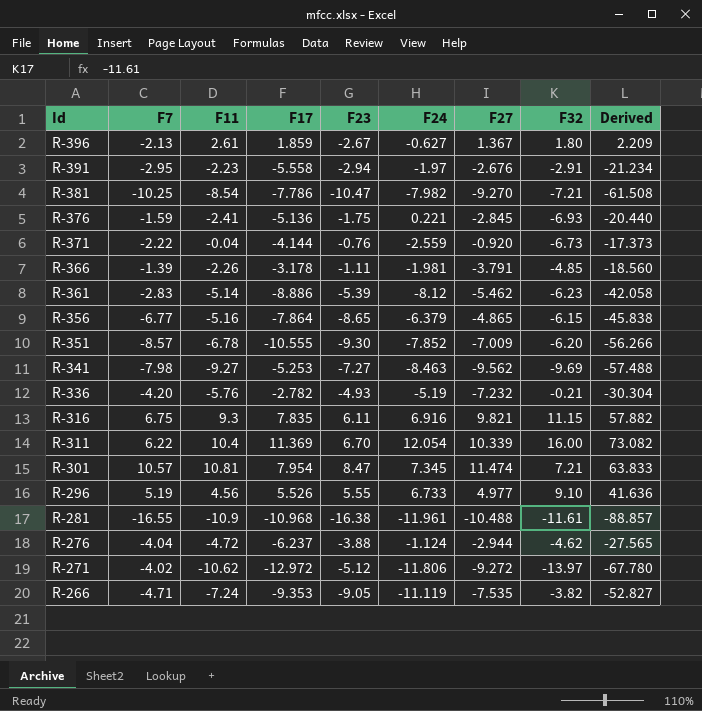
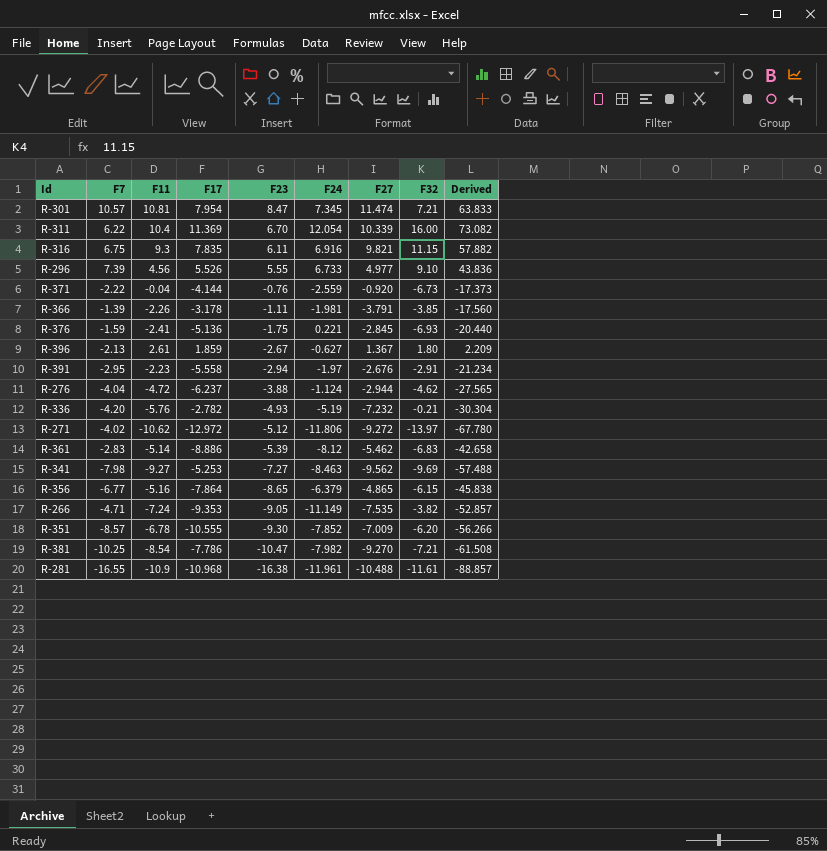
row order: Id descending -> F23 descending
R-296 | F7: 5.19 -> 7.39
R-296 | Derived: 41.636 -> 43.836
R-366 | F32: -4.85 -> -3.85
R-366 | Derived: -18.560 -> -17.560
R-361 | F32: -6.23 -> -6.83
R-361 | Derived: -42.058 -> -42.658
R-266 | F24: -11.119 -> -11.149
R-266 | Derived: -52.827 -> -52.857

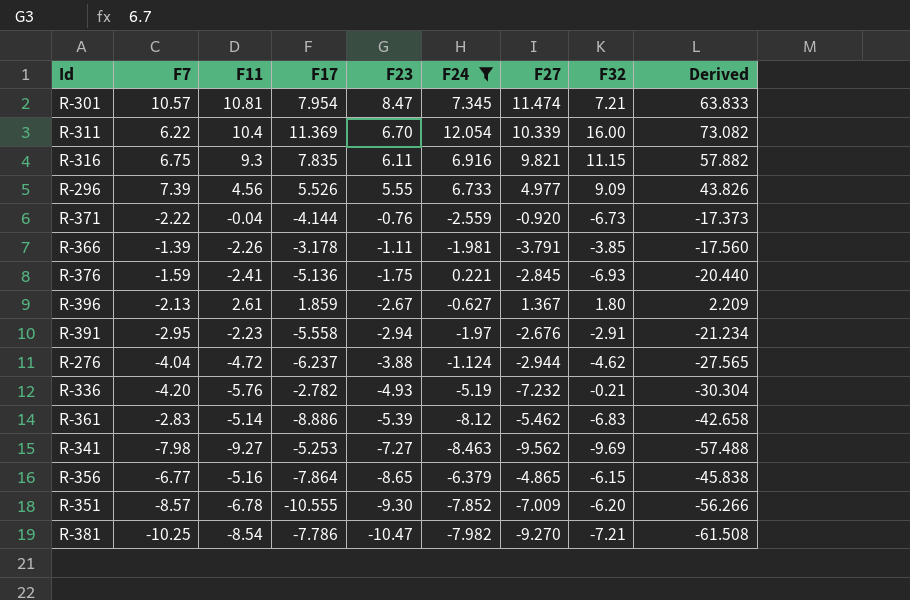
filter: none -> F24 >= -8.463
R-296 | F32: 9.10 -> 9.09
R-296 | Derived: 43.836 -> 43.826

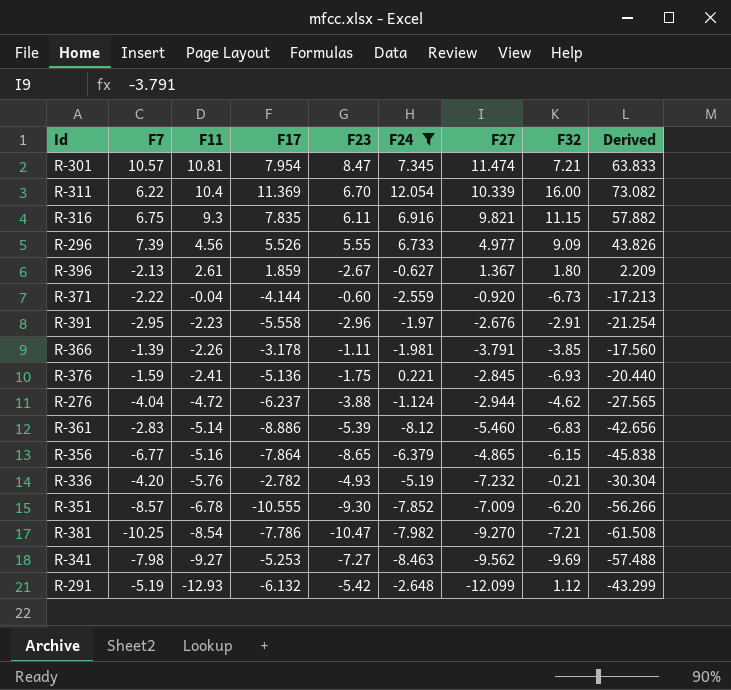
row order: F23 descending -> F11 descending
R-371 | F23: -0.76 -> -0.60
R-371 | Derived: -17.373 -> -17.213
R-391 | F23: -2.94 -> -2.96
R-391 | Derived: -21.234 -> -21.254
R-361 | F27: -5.462 -> -5.460
R-361 | Derived: -42.658 -> -42.656
row R-291: none -> -5.19 | -12.93 | -6.132 | -5.42 | -2.648 | -12.099 | 1.12 | -43.299

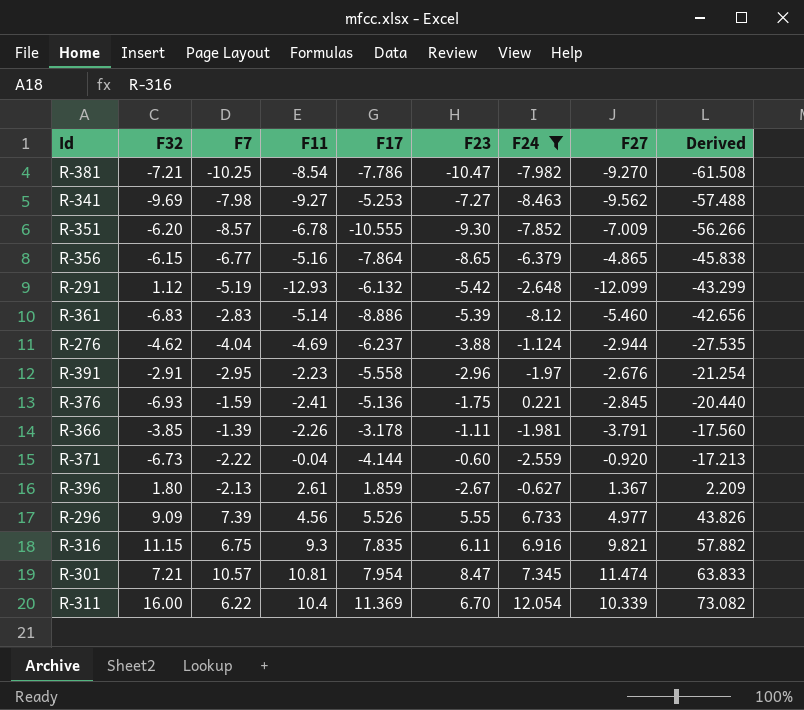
row order: F11 descending -> Derived ascending
column F32 | position: 8 -> 2
row R-336: -4.20 | -5.76 | -2.782 | -4.93 | -5.19 | -7.232 | -0.21 | -30.304 -> none
R-276 | F11: -4.72 -> -4.69
R-276 | Derived: -27.565 -> -27.535

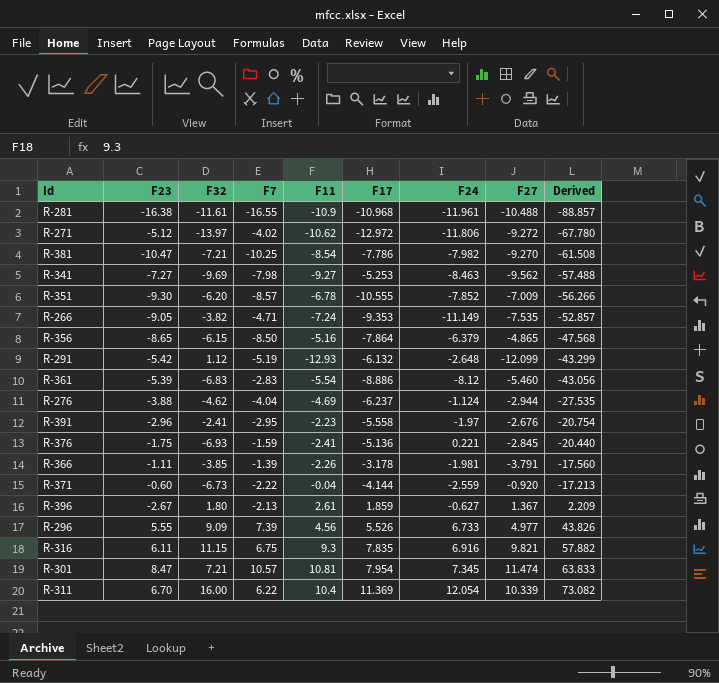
filter: F24 >= -8.463 -> none
column F23 | position: 6 -> 2
R-356 | F7: -6.77 -> -8.50
R-356 | Derived: -45.838 -> -47.568
R-361 | F11: -5.14 -> -5.54
R-361 | Derived: -42.656 -> -43.056
R-391 | F32: -2.91 -> -2.41
R-391 | Derived: -21.254 -> -20.754

